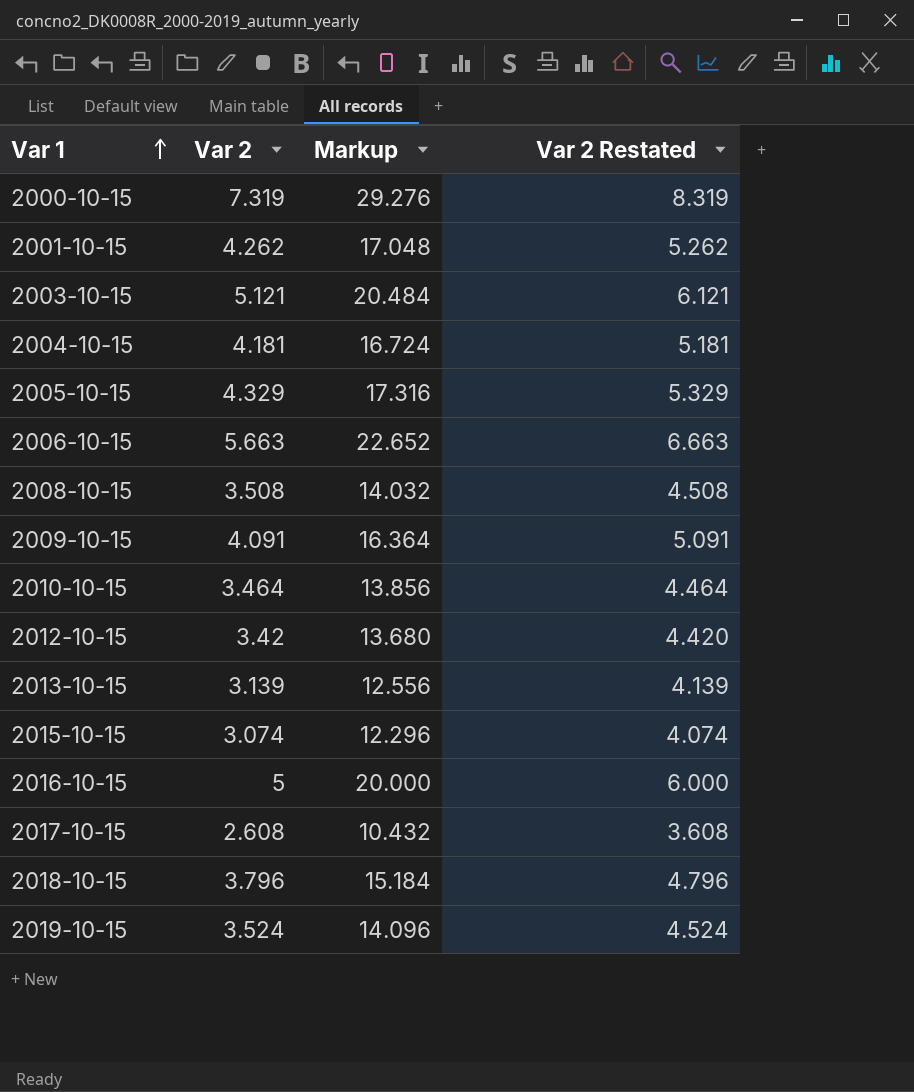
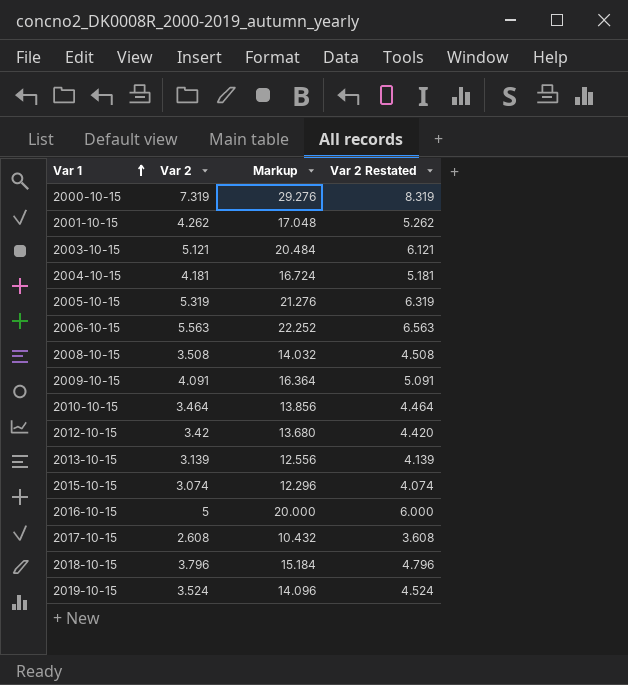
2005-10-15 | Var 2: 4.329 -> 5.319
2005-10-15 | Markup: 17.316 -> 21.276
2005-10-15 | Var 2 Restated: 5.329 -> 6.319
2006-10-15 | Var 2: 5.663 -> 5.563
2006-10-15 | Markup: 22.652 -> 22.252
2006-10-15 | Var 2 Restated: 6.663 -> 6.563

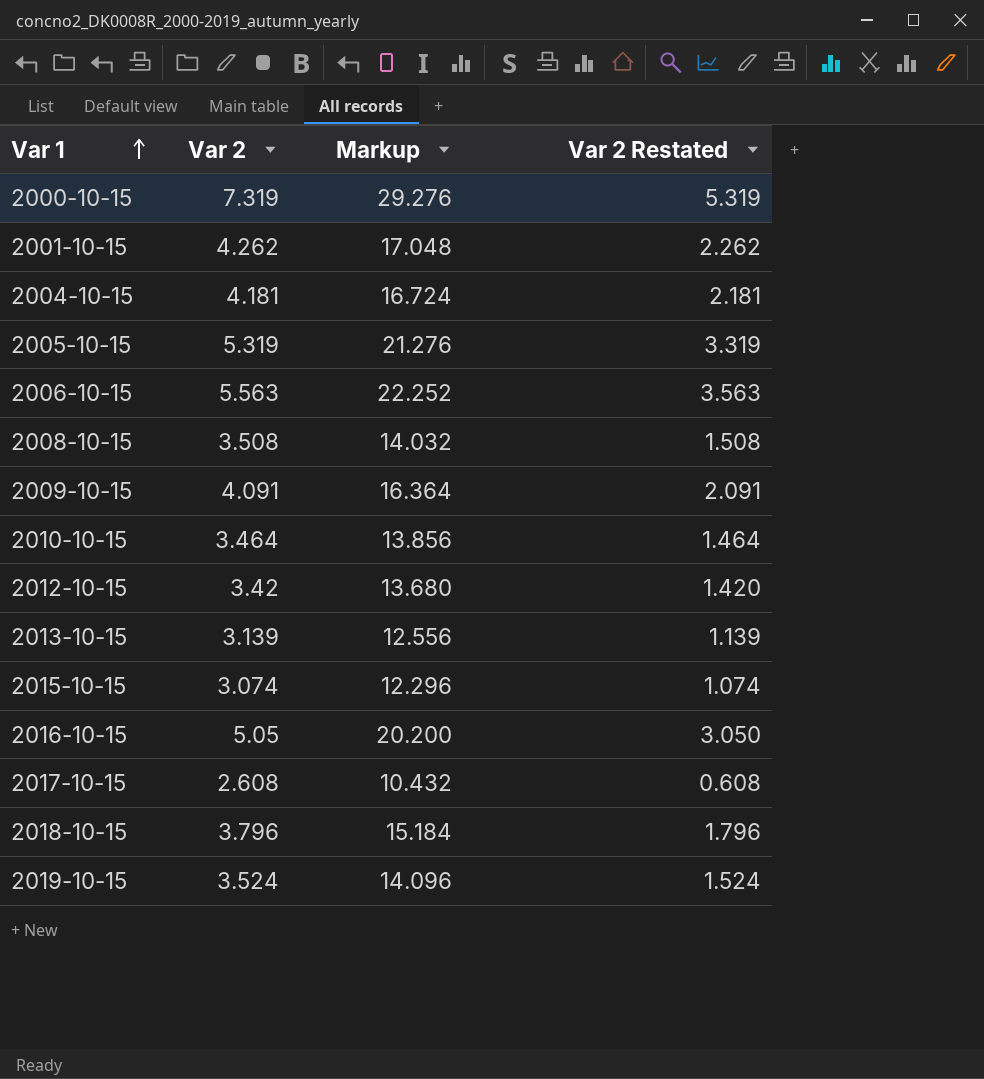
column Var 2 Restated | formula: [Var 2] + 1 -> [Var 2] - 2
row 2003-10-15: 5.121 | 20.484 | 6.121 -> none
2016-10-15 | Var 2: 5 -> 5.05
2016-10-15 | Markup: 20.000 -> 20.200

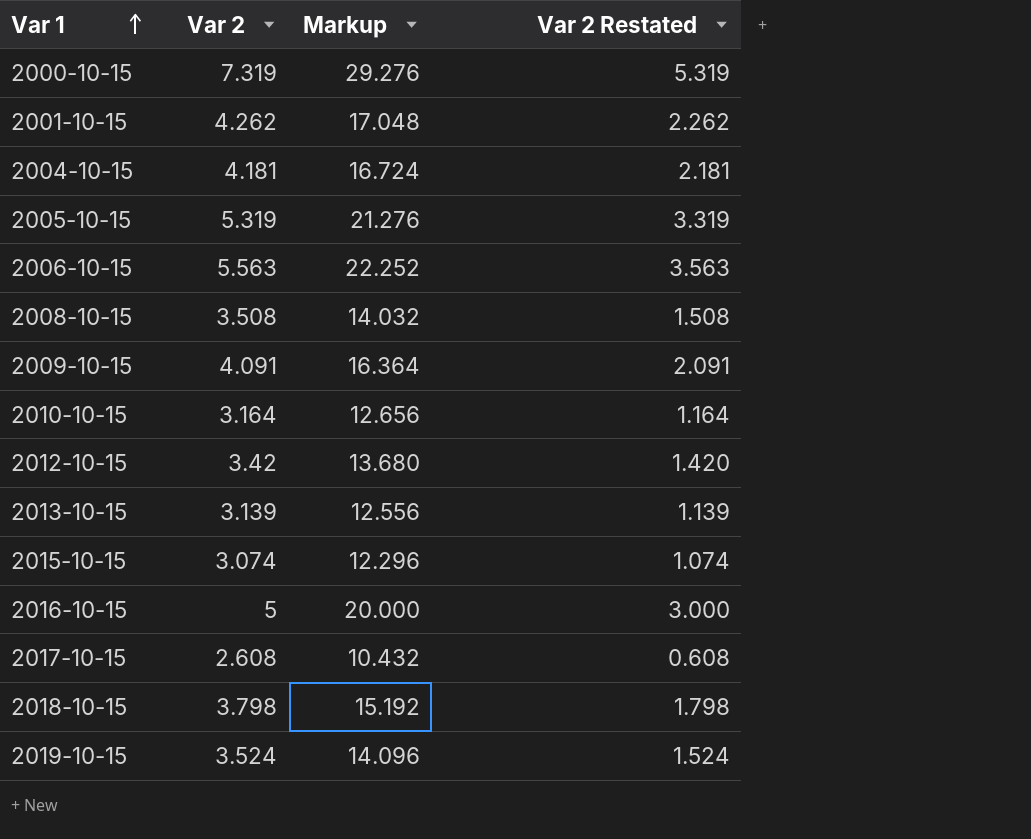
2010-10-15 | Var 2: 3.464 -> 3.164
2010-10-15 | Markup: 13.856 -> 12.656
2010-10-15 | Var 2 Restated: 1.464 -> 1.164
2016-10-15 | Var 2: 5.05 -> 5
2016-10-15 | Markup: 20.200 -> 20.000
2016-10-15 | Var 2 Restated: 3.050 -> 3.000
2018-10-15 | Var 2: 3.796 -> 3.798
2018-10-15 | Markup: 15.184 -> 15.192
2018-10-15 | Var 2 Restated: 1.796 -> 1.798

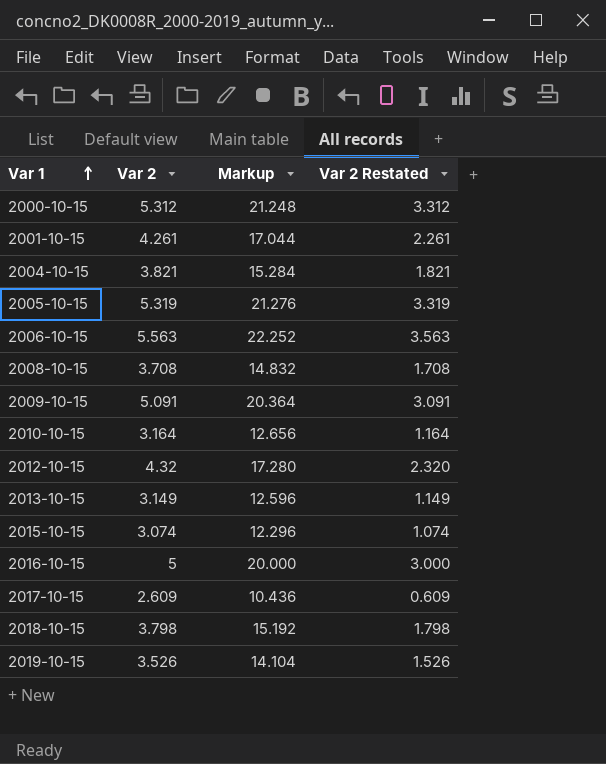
2000-10-15 | Var 2: 7.319 -> 5.312
2000-10-15 | Markup: 29.276 -> 21.248
2000-10-15 | Var 2 Restated: 5.319 -> 3.312
2001-10-15 | Var 2: 4.262 -> 4.261
2001-10-15 | Markup: 17.048 -> 17.044
2001-10-15 | Var 2 Restated: 2.262 -> 2.261
2004-10-15 | Var 2: 4.181 -> 3.821
2004-10-15 | Markup: 16.724 -> 15.284
2004-10-15 | Var 2 Restated: 2.181 -> 1.821
2008-10-15 | Var 2: 3.508 -> 3.708
2008-10-15 | Markup: 14.032 -> 14.832
2008-10-15 | Var 2 Restated: 1.508 -> 1.708
2009-10-15 | Var 2: 4.091 -> 5.091
2009-10-15 | Markup: 16.364 -> 20.364
2009-10-15 | Var 2 Restated: 2.091 -> 3.091
2012-10-15 | Var 2: 3.42 -> 4.32
2012-10-15 | Markup: 13.680 -> 17.280
2012-10-15 | Var 2 Restated: 1.420 -> 2.320
2013-10-15 | Var 2: 3.139 -> 3.149
2013-10-15 | Markup: 12.556 -> 12.596
2013-10-15 | Var 2 Restated: 1.139 -> 1.149
2017-10-15 | Var 2: 2.608 -> 2.609
2017-10-15 | Markup: 10.432 -> 10.436
2017-10-15 | Var 2 Restated: 0.608 -> 0.609
2019-10-15 | Var 2: 3.524 -> 3.526
2019-10-15 | Markup: 14.096 -> 14.104
2019-10-15 | Var 2 Restated: 1.524 -> 1.526

